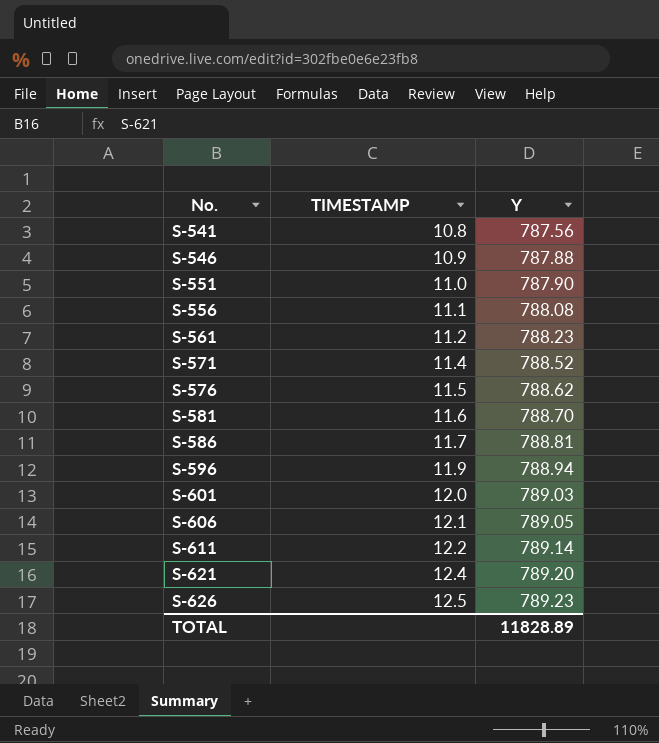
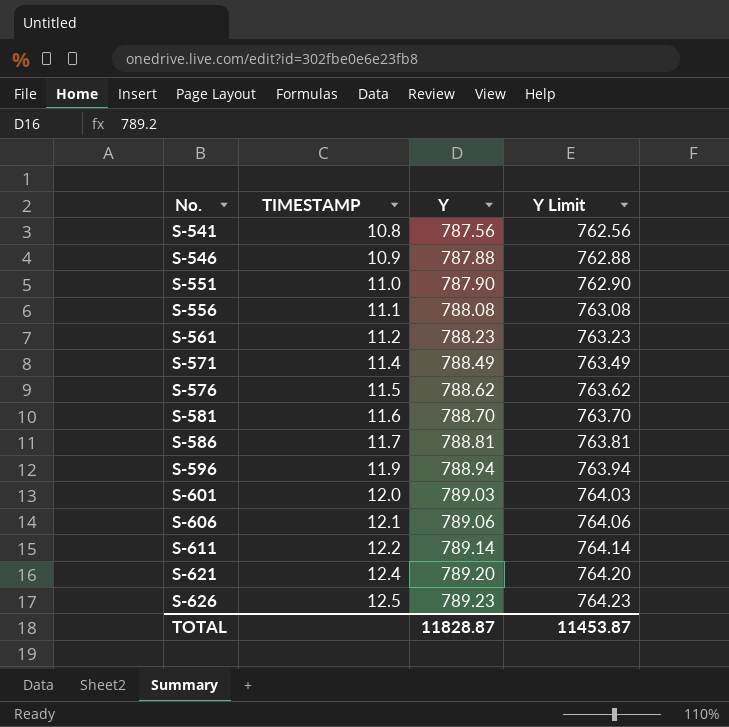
column Y Limit | formula: none -> [Y] - 25
S-571 | Y: 788.52 -> 788.49
S-606 | Y: 789.05 -> 789.06
TOTAL | Y: 11828.89 -> 11828.87

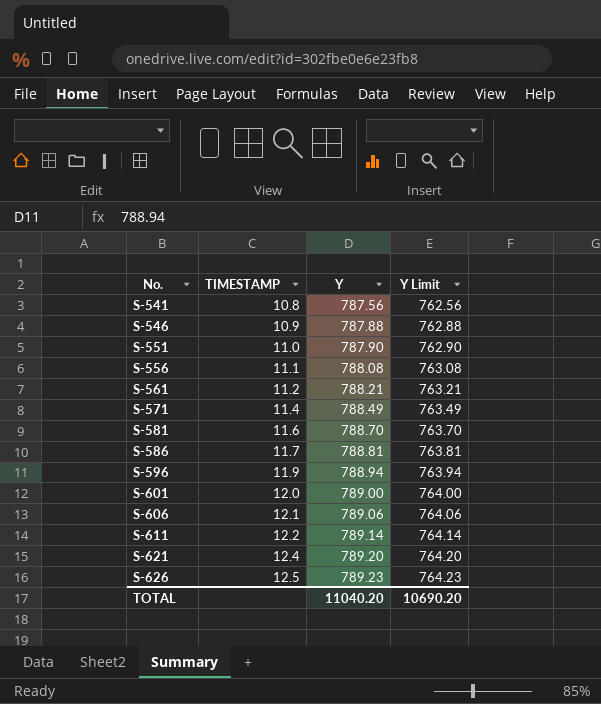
row S-576: 11.5 | 788.62 | 763.62 -> none
S-561 | Y: 788.23 -> 788.21
S-561 | Y Limit: 763.23 -> 763.21
S-601 | Y: 789.03 -> 789.00
S-601 | Y Limit: 764.03 -> 764.00
TOTAL | Y: 11828.87 -> 11040.20
TOTAL | Y Limit: 11453.87 -> 10690.20

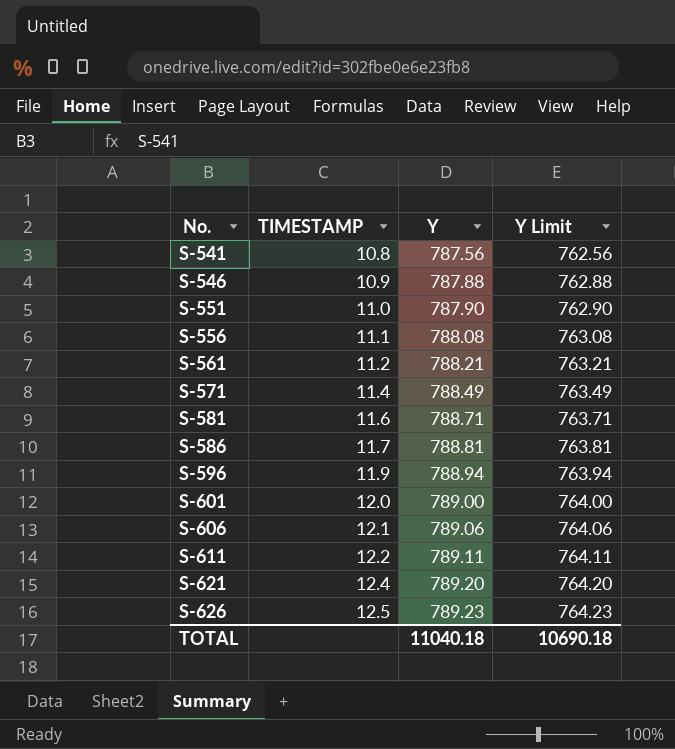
S-581 | Y: 788.70 -> 788.71
S-581 | Y Limit: 763.70 -> 763.71
S-611 | Y: 789.14 -> 789.11
S-611 | Y Limit: 764.14 -> 764.11
TOTAL | Y: 11040.20 -> 11040.18
TOTAL | Y Limit: 10690.20 -> 10690.18

